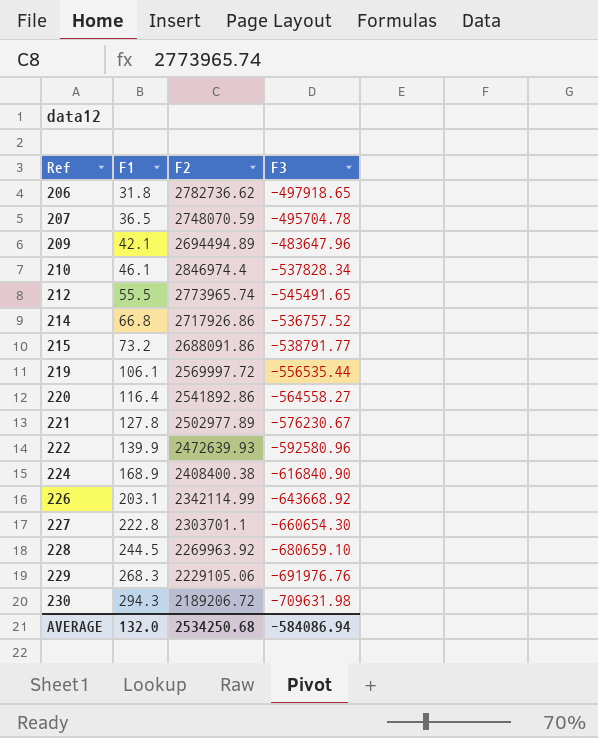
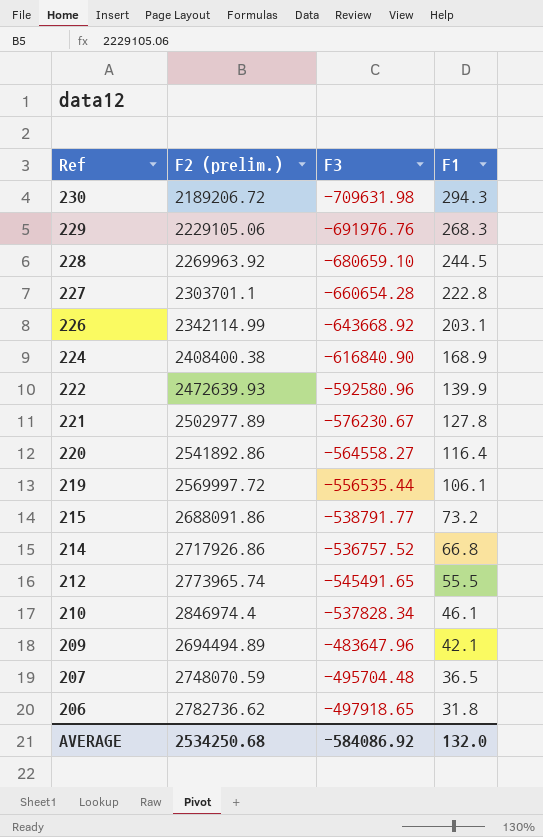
row order: Ref ascending -> Ref descending
column name: F2 -> F2 (prelim.)
column F1 | position: 2 -> 4
227 | F3: -660654.30 -> -660654.28
207 | F3: -495704.78 -> -495704.48
AVERAGE | F3: -584086.94 -> -584086.92

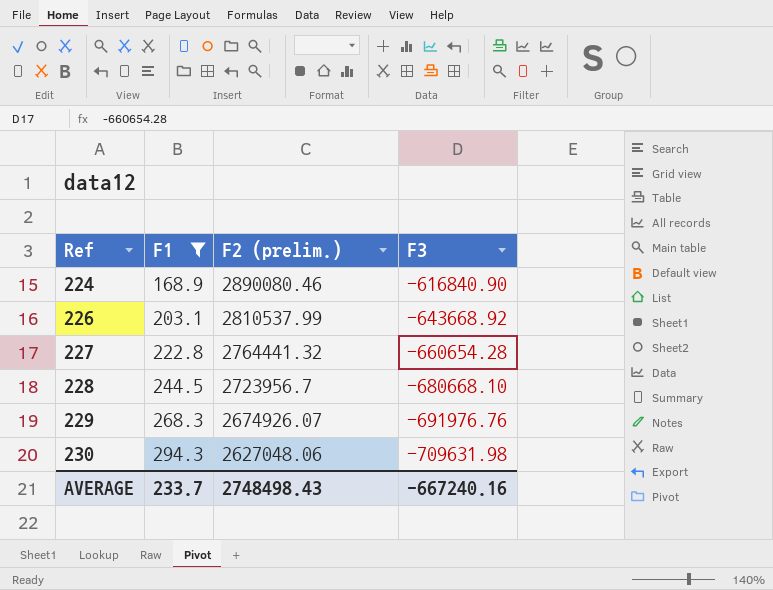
filter: none -> F1 >= 168.9
row order: Ref descending -> Ref ascending
column F1 | position: 4 -> 2
224 | F2 (prelim.): 2408400.38 -> 2890080.46
226 | F2 (prelim.): 2342114.99 -> 2810537.99
227 | F2 (prelim.): 2303701.1 -> 2764441.32
228 | F2 (prelim.): 2269963.92 -> 2723956.7
228 | F3: -680659.10 -> -680668.10
229 | F2 (prelim.): 2229105.06 -> 2674926.07
230 | F2 (prelim.): 2189206.72 -> 2627048.06
AVERAGE | F1: 132.0 -> 233.7
AVERAGE | F2 (prelim.): 2534250.68 -> 2748498.43
AVERAGE | F3: -584086.92 -> -667240.16

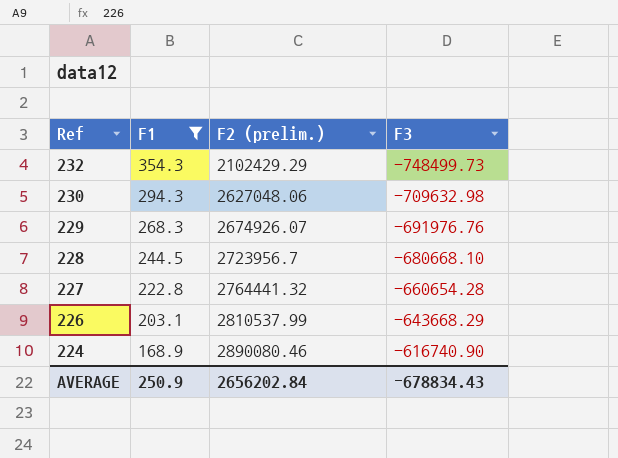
row order: Ref ascending -> Ref descending
row 232: none -> 354.3 | 2102429.29 | -748499.73
230 | F3: -709631.98 -> -709632.98
226 | F3: -643668.92 -> -643668.29
224 | F3: -616840.90 -> -616740.90
AVERAGE | F1: 233.7 -> 250.9
AVERAGE | F2 (prelim.): 2748498.43 -> 2656202.84
AVERAGE | F3: -667240.16 -> -678834.43

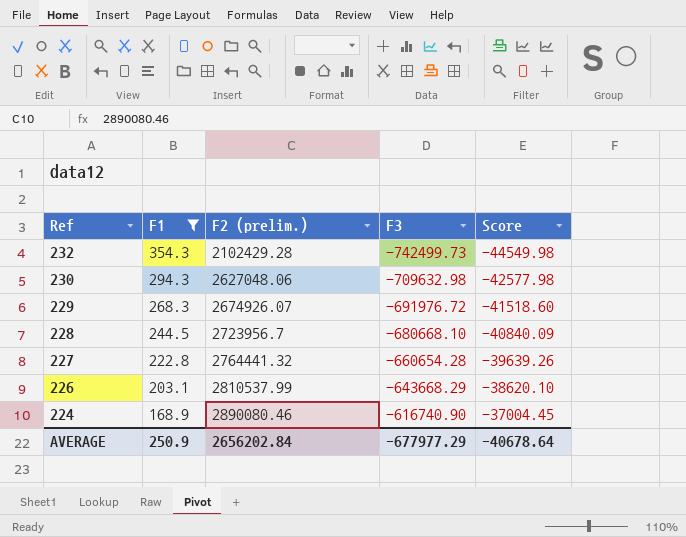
column Score | formula: none -> [F3] * 0.06
232 | F2 (prelim.): 2102429.29 -> 2102429.28
232 | F3: -748499.73 -> -742499.73
229 | F3: -691976.76 -> -691976.72
AVERAGE | F3: -678834.43 -> -677977.29

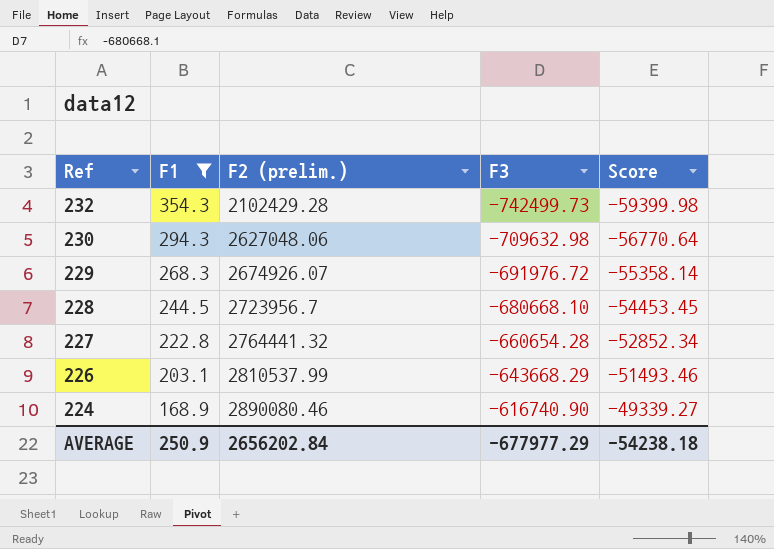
column Score | formula: [F3] * 0.06 -> [F3] * 0.08
AVERAGE | Score: -40678.64 -> -54238.18

